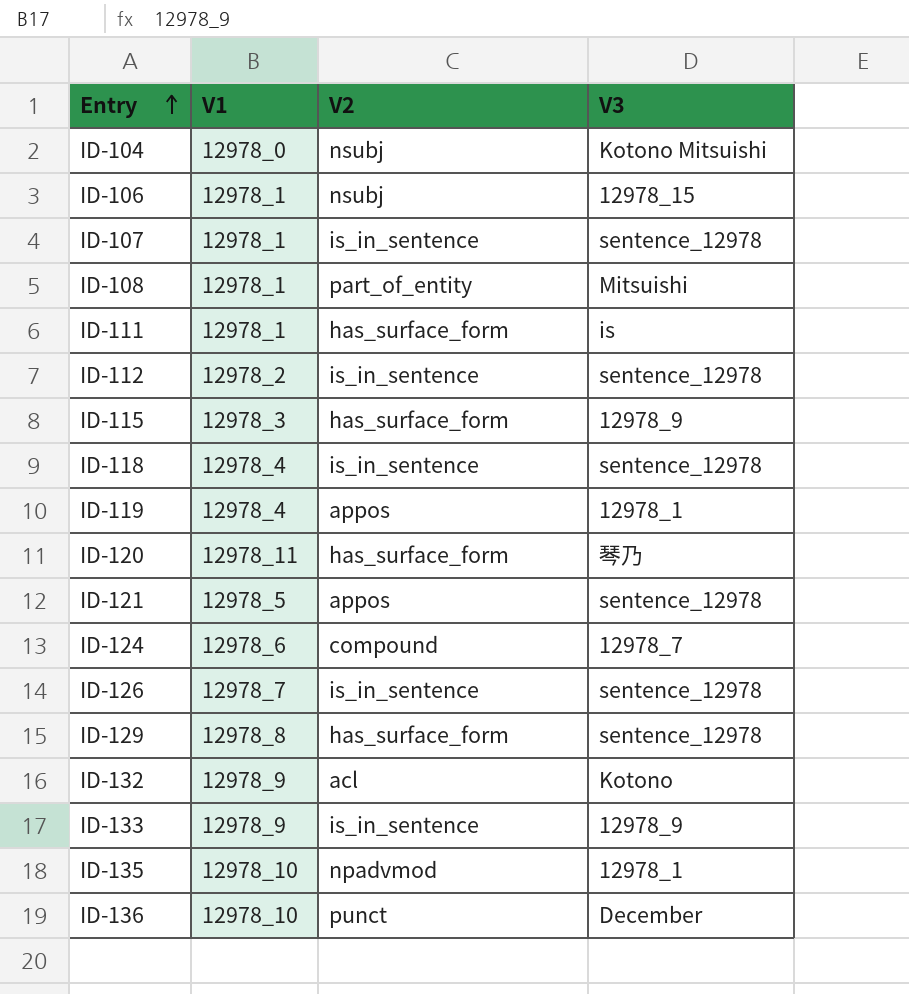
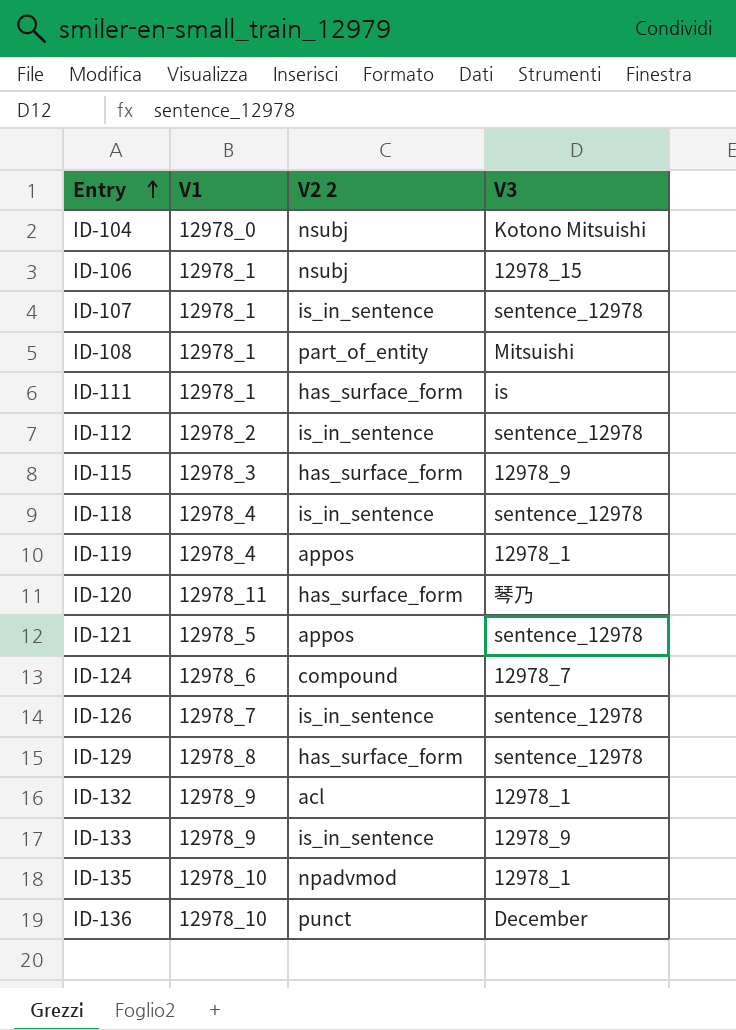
column name: V2 -> V2 2
ID-132 | V3: Kotono -> 12978_1

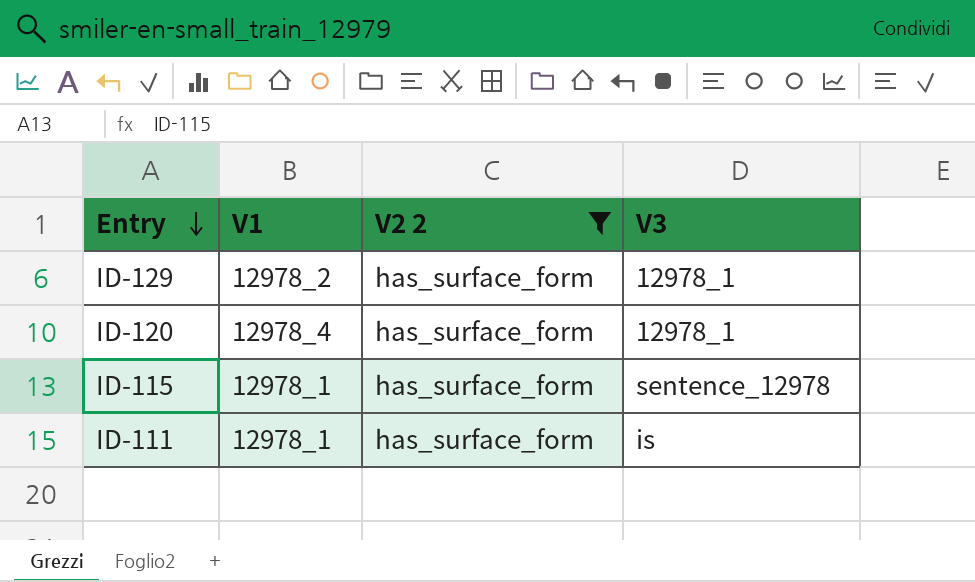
filter: none -> V2 2 = has_surface_form
row order: Entry ascending -> Entry descending
ID-129 | V1: 12978_8 -> 12978_2
ID-129 | V3: sentence_12978 -> 12978_1
ID-120 | V1: 12978_11 -> 12978_4
ID-120 | V3: 琴乃 -> 12978_1
ID-115 | V1: 12978_3 -> 12978_1
ID-115 | V3: 12978_9 -> sentence_12978

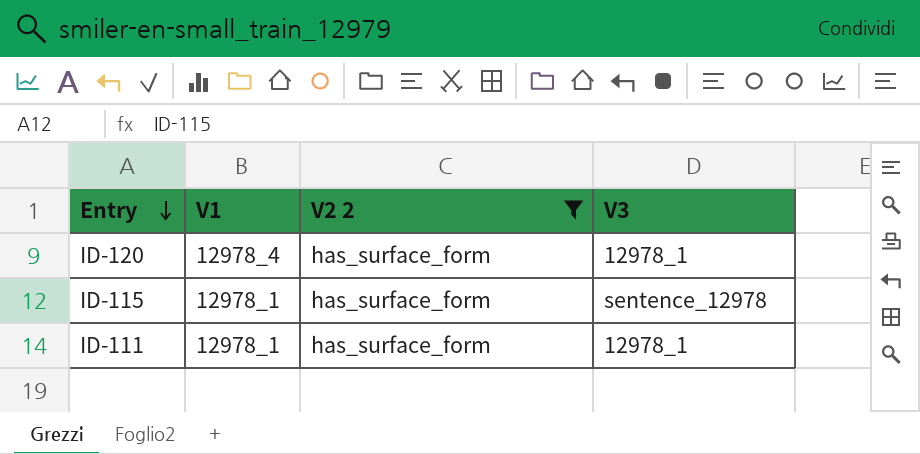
row ID-129: 12978_2 | has_surface_form | 12978_1 -> none
ID-111 | V3: is -> 12978_1

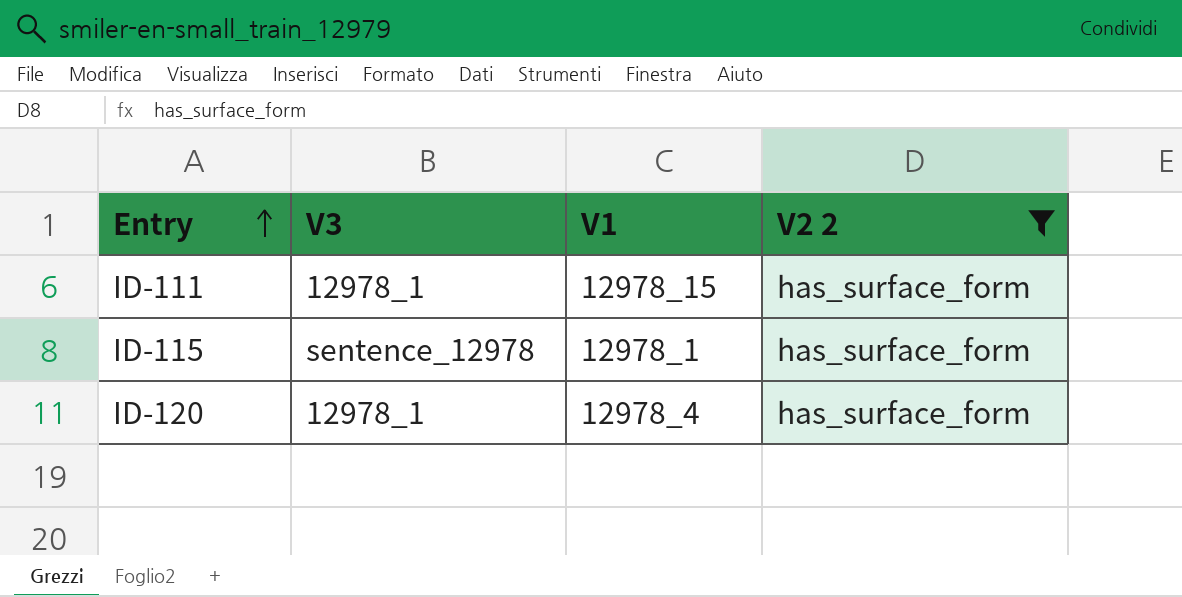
row order: Entry descending -> Entry ascending
column V3 | position: 4 -> 2
ID-111 | V1: 12978_1 -> 12978_15

